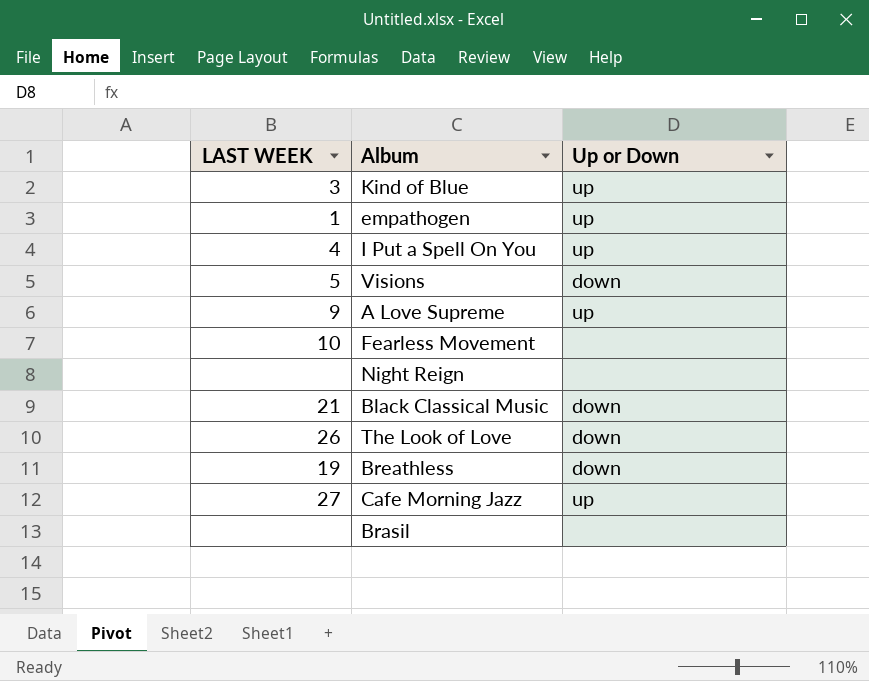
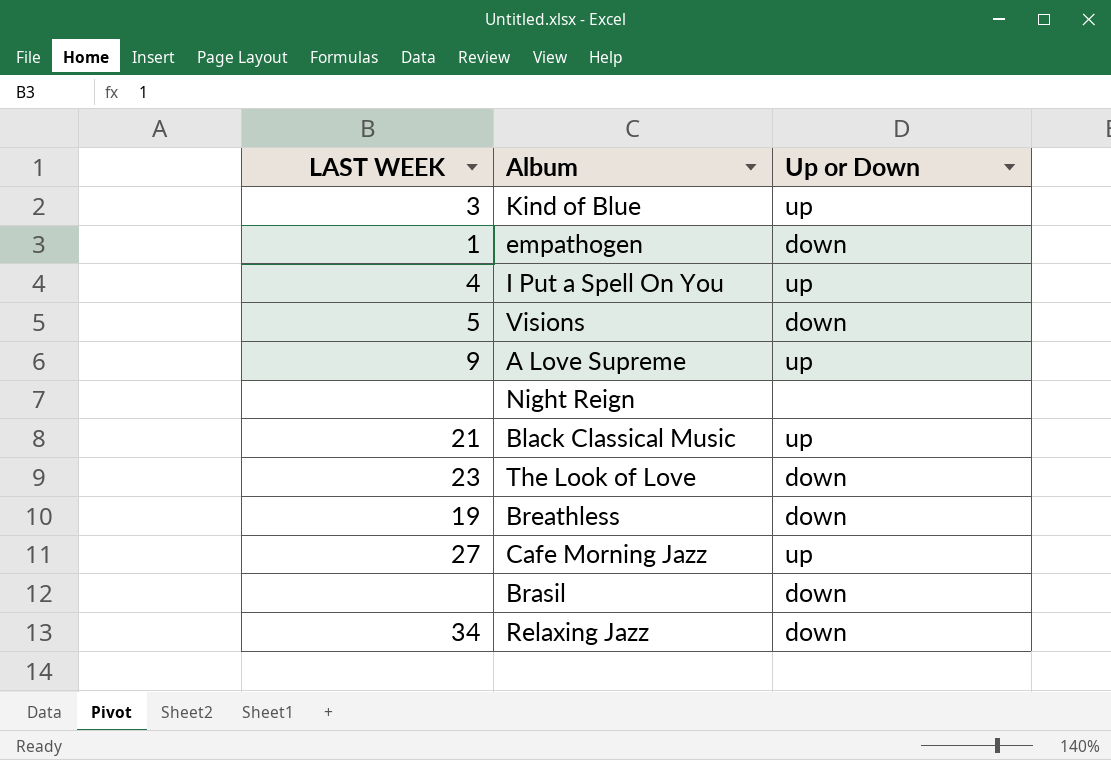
row Fearless Movement: 10 | none -> none
empathogen | Up or Down: up -> down
Black Classical Music | Up or Down: down -> up
The Look of Love | LAST WEEK: 26 -> 23
Brasil | Up or Down: none -> down
row Relaxing Jazz: none -> 34 | down

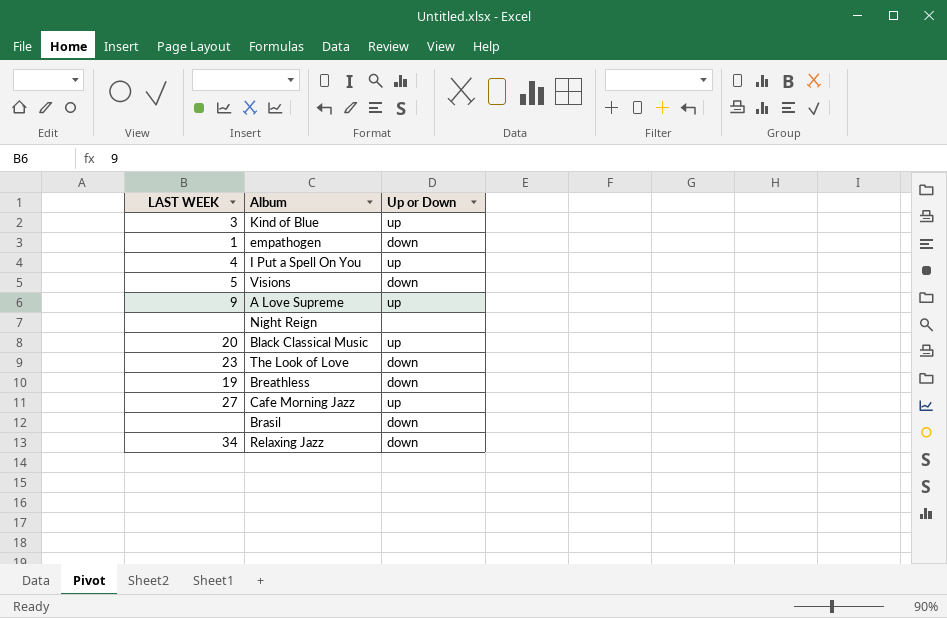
Black Classical Music | LAST WEEK: 21 -> 20

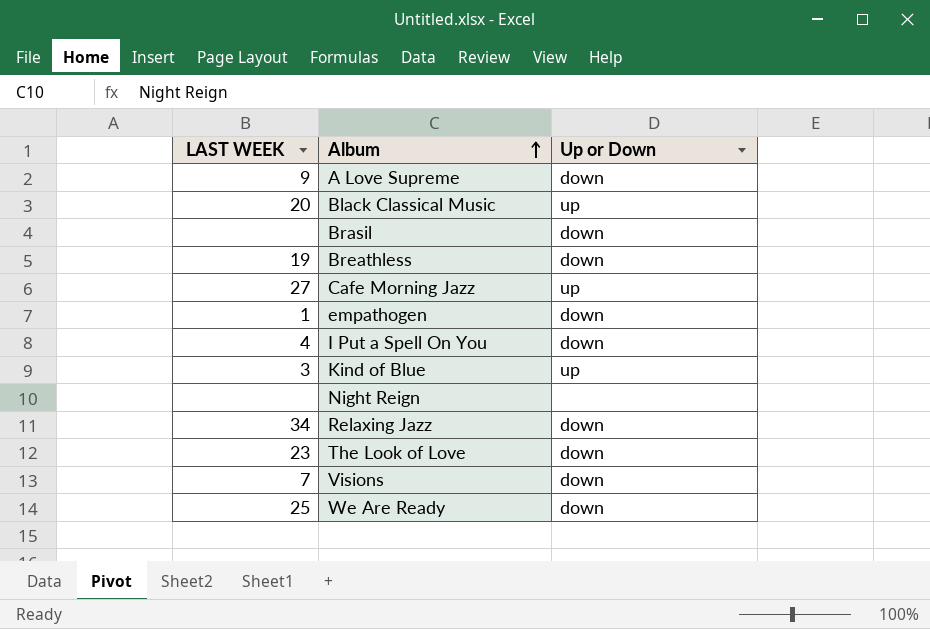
row order: none -> Album ascending
A Love Supreme | Up or Down: up -> down
I Put a Spell On You | Up or Down: up -> down
Visions | LAST WEEK: 5 -> 7
row We Are Ready: none -> 25 | down

